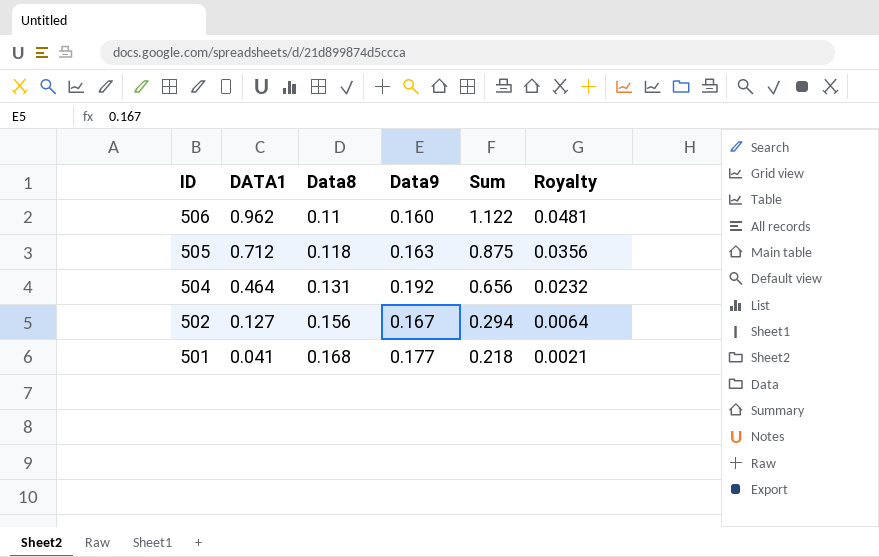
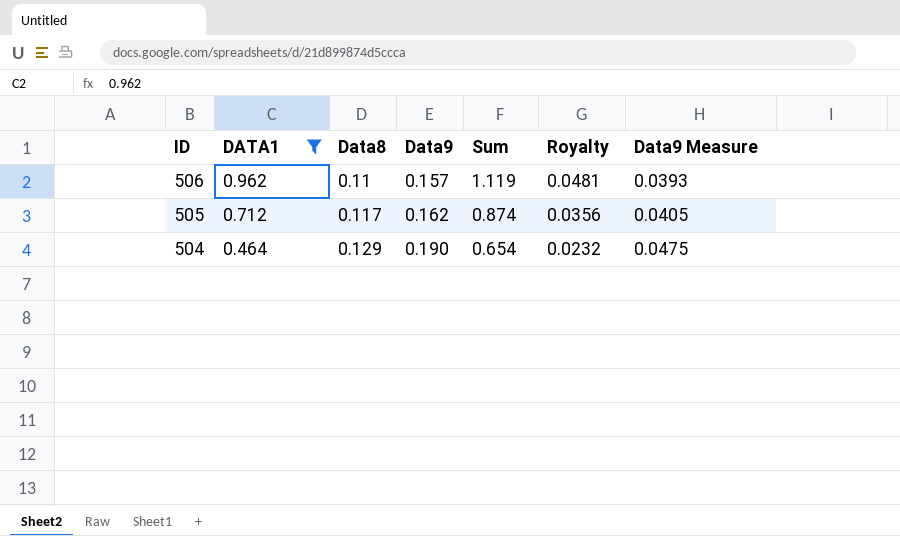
filter: none -> DATA1 >= 0.464
column Data9 Measure | formula: none -> [Data9] * 0.25
506 | Data9: 0.160 -> 0.157
506 | Sum: 1.122 -> 1.119
505 | Data8: 0.118 -> 0.117
505 | Data9: 0.163 -> 0.162
505 | Sum: 0.875 -> 0.874
504 | Data8: 0.131 -> 0.129
504 | Data9: 0.192 -> 0.190
504 | Sum: 0.656 -> 0.654

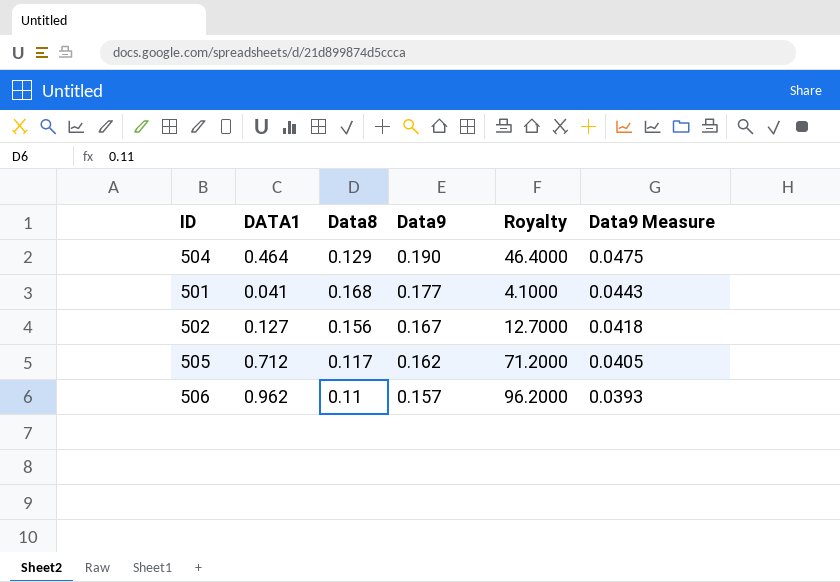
filter: DATA1 >= 0.464 -> none
row order: ID descending -> Data9 descending
column Sum | formula: [DATA1] + [Data9] -> none
column Royalty | formula: [DATA1] * 0.05 -> [DATA1] * 100

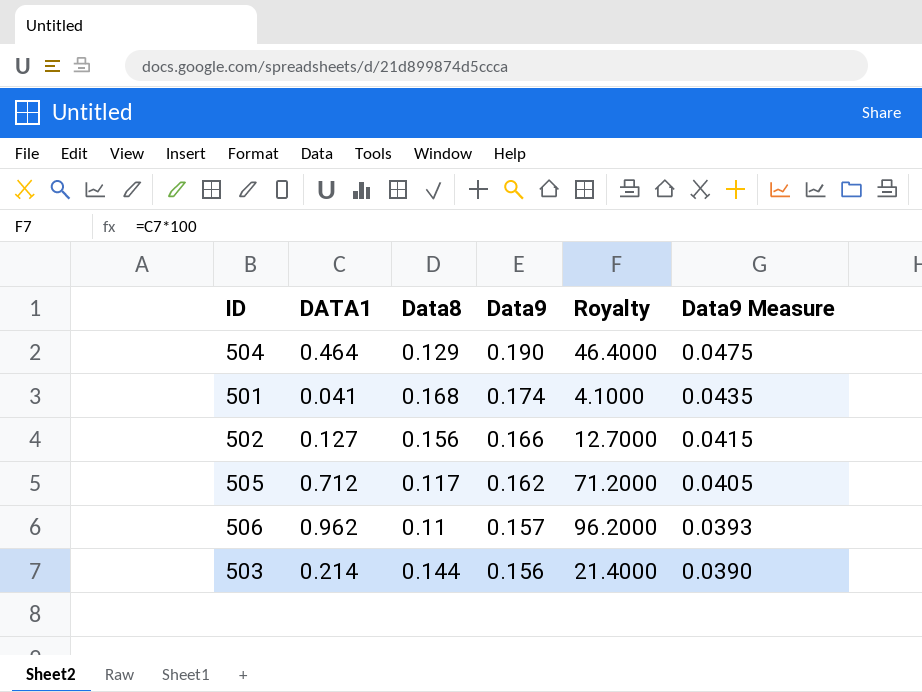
501 | Data9: 0.177 -> 0.174
501 | Data9 Measure: 0.0443 -> 0.0435
502 | Data9: 0.167 -> 0.166
502 | Data9 Measure: 0.0418 -> 0.0415
row 503: none -> 0.214 | 0.144 | 0.156 | 21.4000 | 0.0390

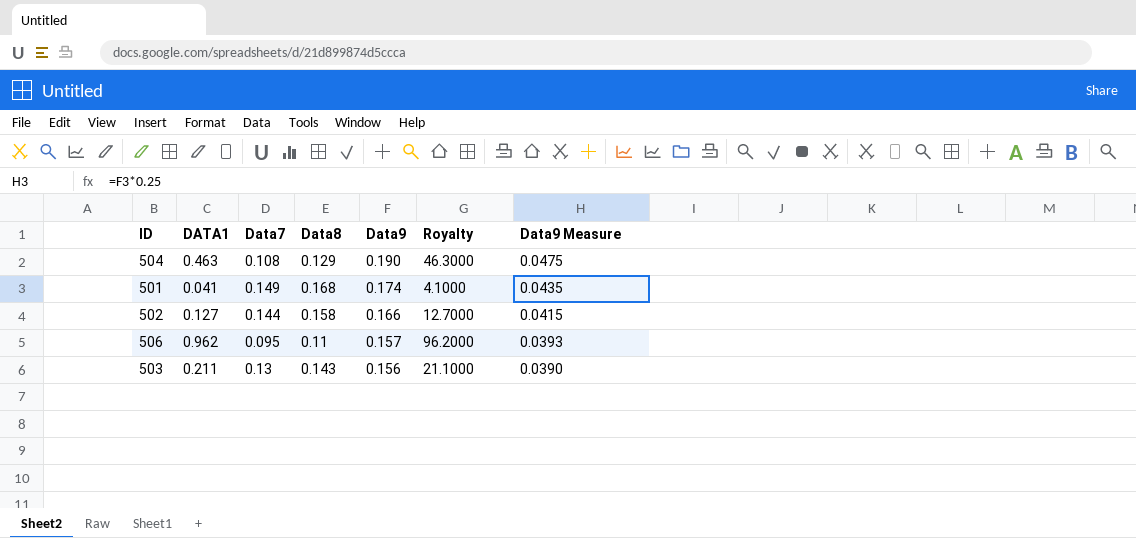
column Data7 | position: none -> 3
row 505: 0.712 | 0.117 | 0.162 | 71.2000 | 0.0405 -> none
504 | DATA1: 0.464 -> 0.463
504 | Royalty: 46.4000 -> 46.3000
502 | Data8: 0.156 -> 0.158
503 | DATA1: 0.214 -> 0.211
503 | Data8: 0.144 -> 0.143
503 | Royalty: 21.4000 -> 21.1000

